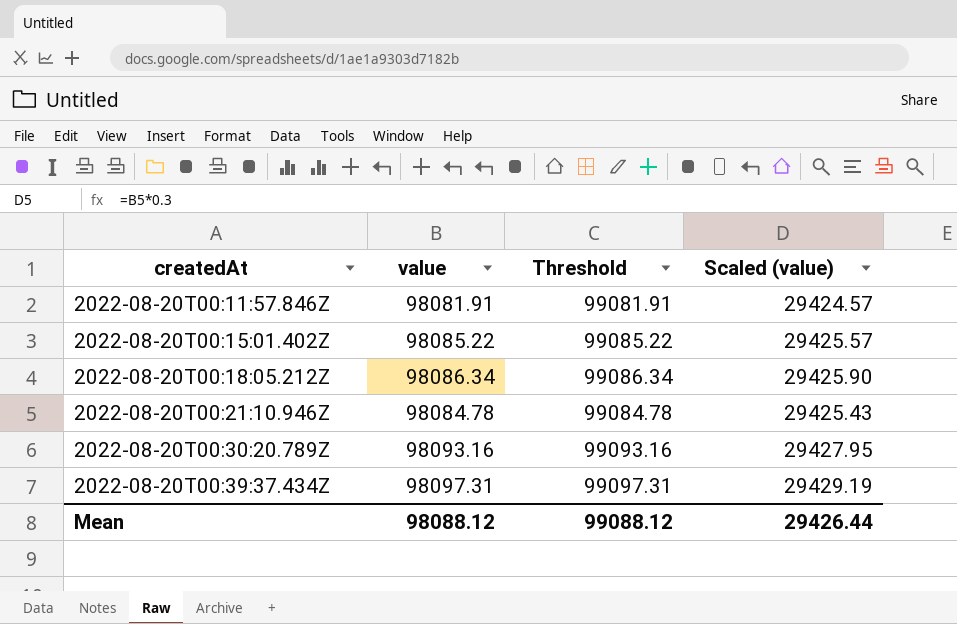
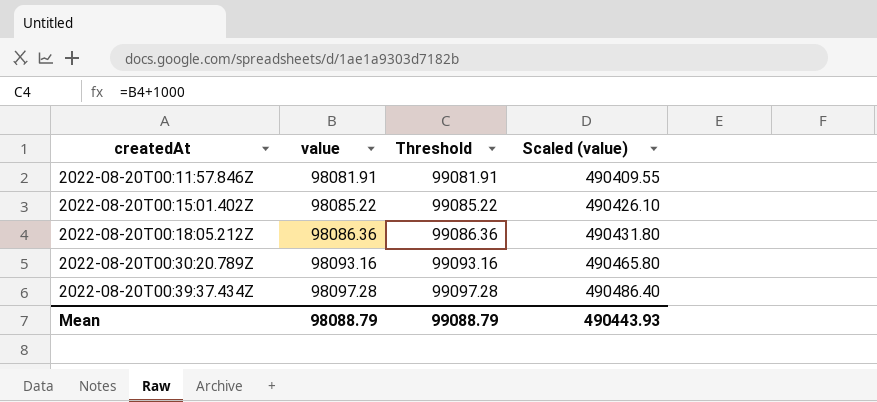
column Scaled (value) | formula: [value] * 0.3 -> [value] * 5
row 2022-08-20T00:21:10.946Z: 98084.78 | 99084.78 | 29425.43 -> none
2022-08-20T00:18:05.212Z | value: 98086.34 -> 98086.36
2022-08-20T00:18:05.212Z | Threshold: 99086.34 -> 99086.36
2022-08-20T00:39:37.434Z | value: 98097.31 -> 98097.28
2022-08-20T00:39:37.434Z | Threshold: 99097.31 -> 99097.28
Mean | value: 98088.12 -> 98088.79
Mean | Threshold: 99088.12 -> 99088.79
Mean | Scaled (value): 29426.44 -> 490443.93

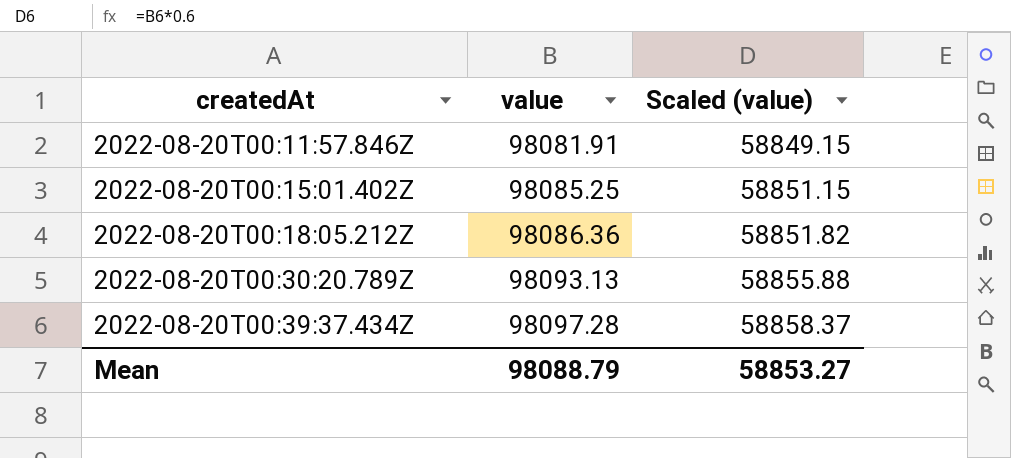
column Threshold | formula: [value] + 1000 -> none
column Scaled (value) | formula: [value] * 5 -> [value] * 0.6
2022-08-20T00:15:01.402Z | value: 98085.22 -> 98085.25
2022-08-20T00:30:20.789Z | value: 98093.16 -> 98093.13
Mean | Scaled (value): 490443.93 -> 58853.27

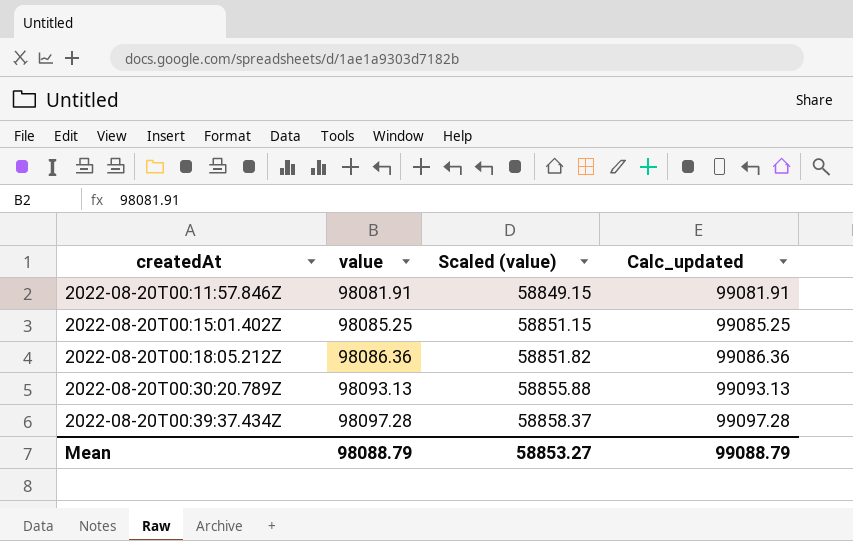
column Calc_updated | formula: none -> [value] + 1000

